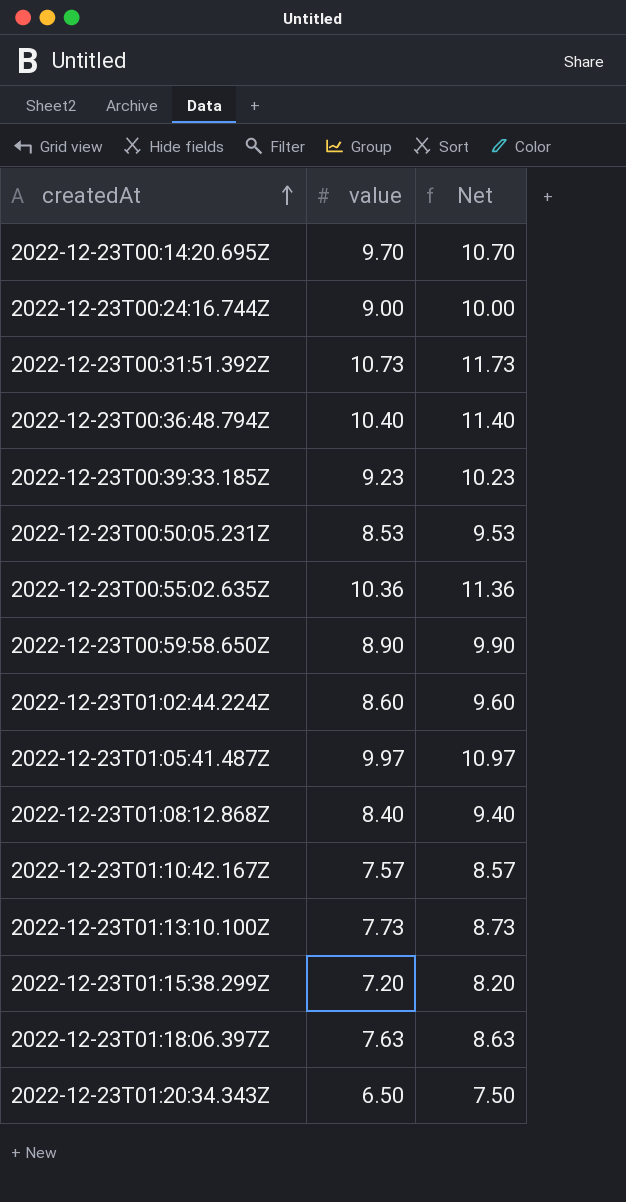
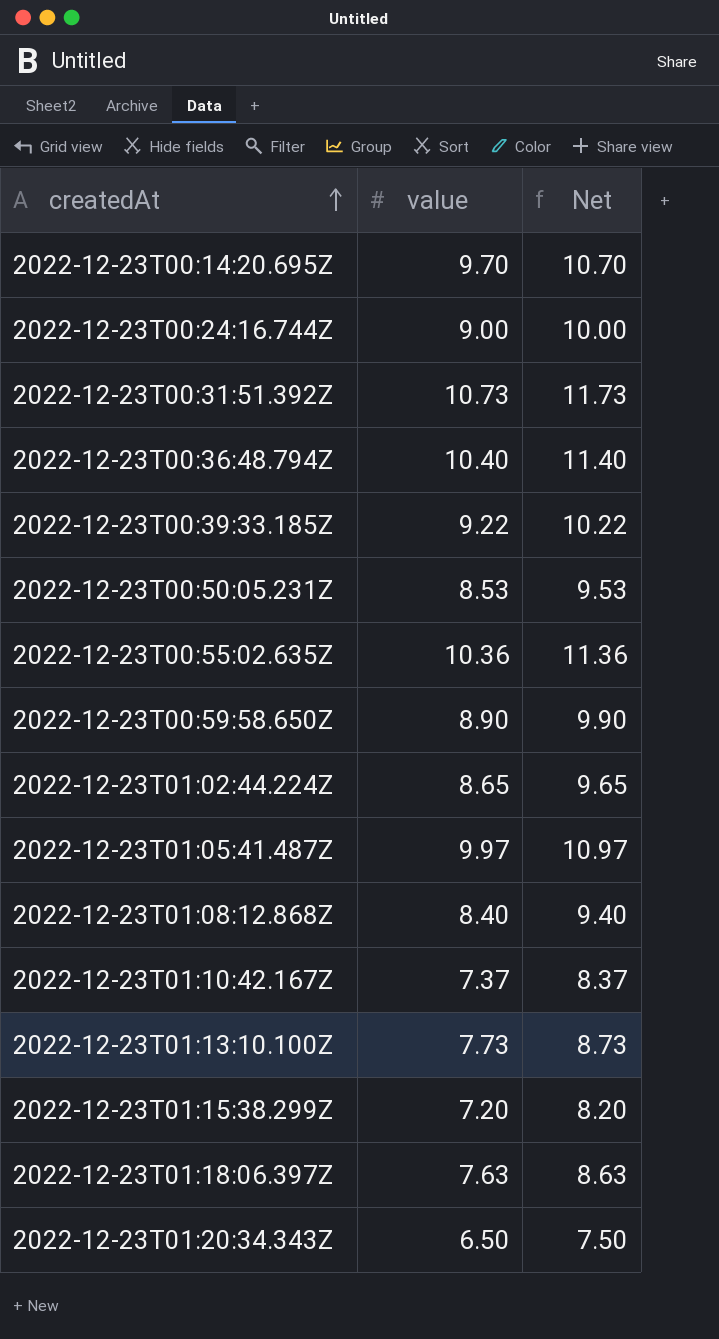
2022-12-23T00:39:33.185Z | value: 9.23 -> 9.22
2022-12-23T00:39:33.185Z | Net: 10.23 -> 10.22
2022-12-23T01:02:44.224Z | value: 8.60 -> 8.65
2022-12-23T01:02:44.224Z | Net: 9.60 -> 9.65
2022-12-23T01:10:42.167Z | value: 7.57 -> 7.37
2022-12-23T01:10:42.167Z | Net: 8.57 -> 8.37

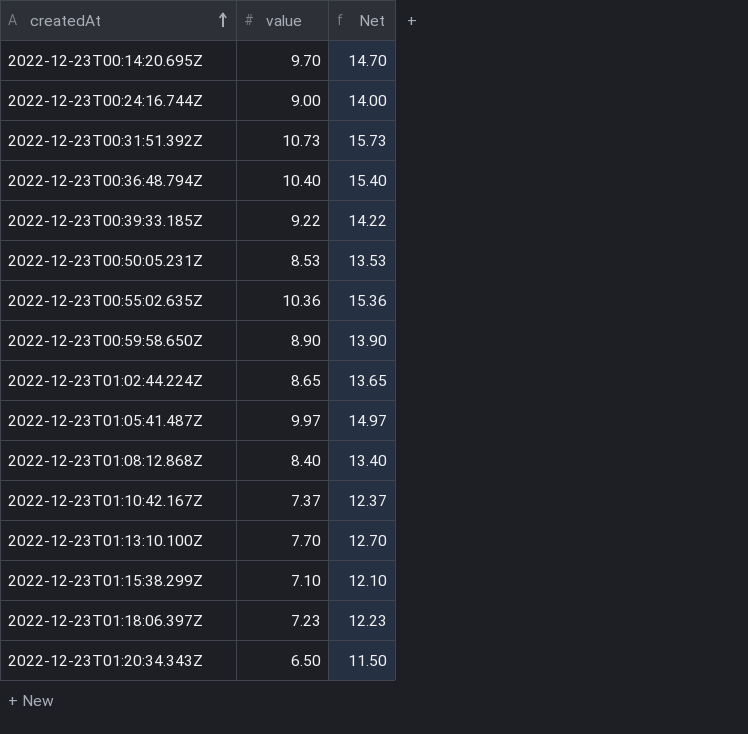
column Net | formula: [value] + 1 -> [value] + 5
2022-12-23T01:13:10.100Z | value: 7.73 -> 7.70
2022-12-23T01:15:38.299Z | value: 7.20 -> 7.10
2022-12-23T01:18:06.397Z | value: 7.63 -> 7.23

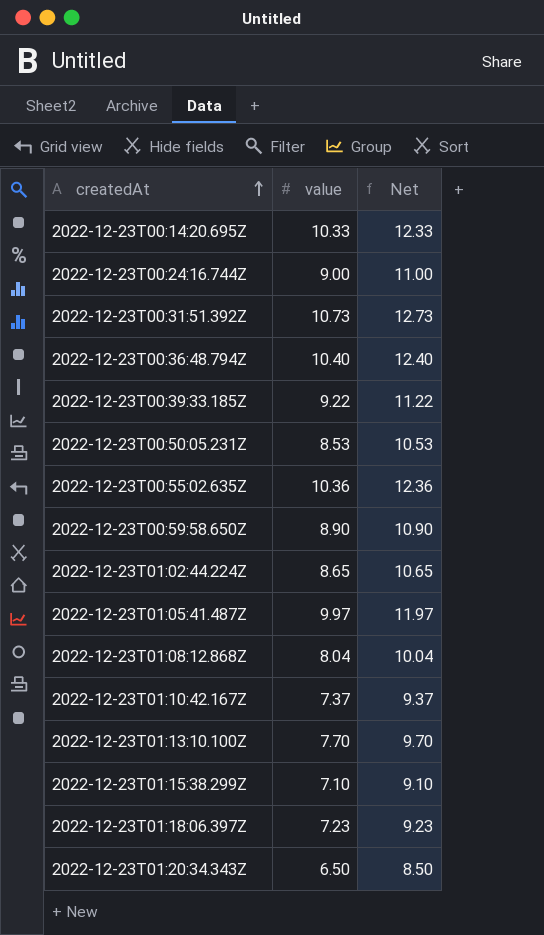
column Net | formula: [value] + 5 -> [value] + 2
2022-12-23T00:14:20.695Z | value: 9.70 -> 10.33
2022-12-23T01:08:12.868Z | value: 8.40 -> 8.04

